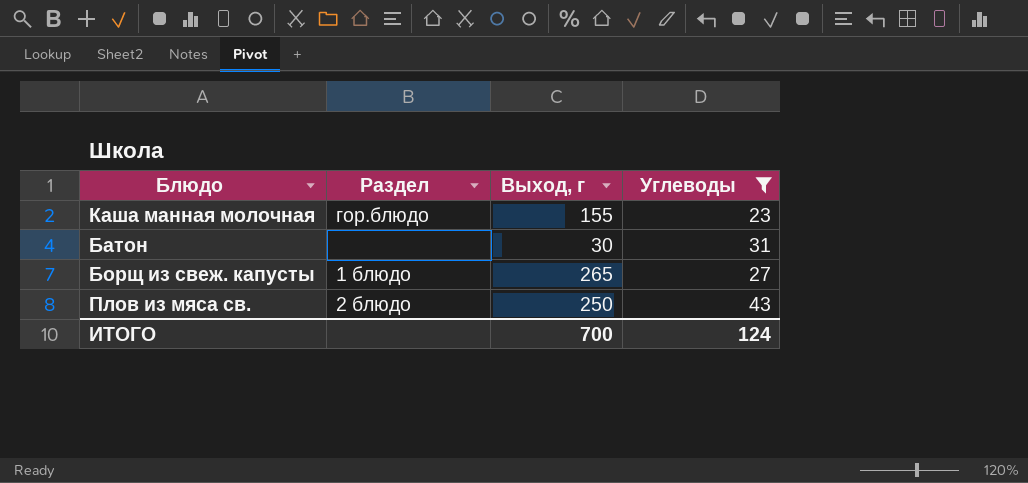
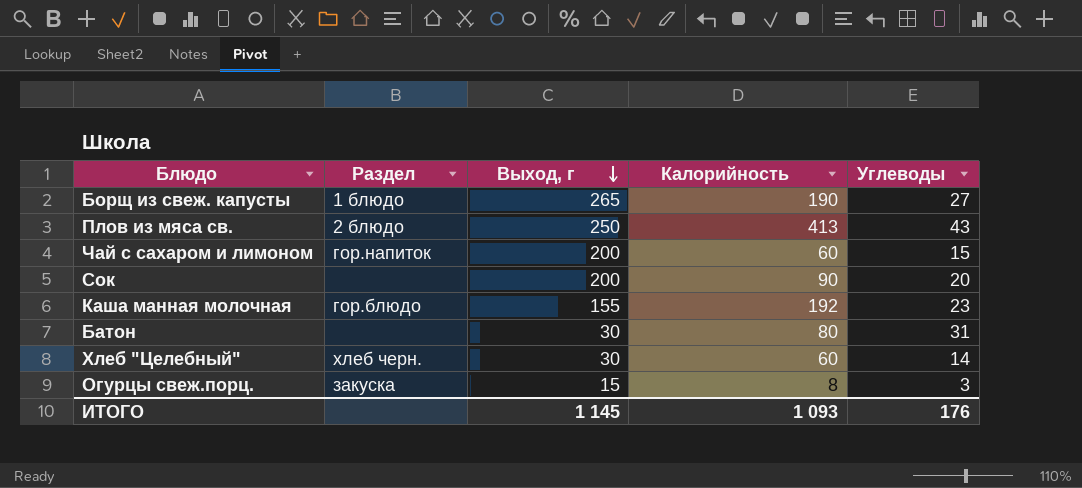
filter: Углеводы >= 23 -> none
row order: none -> Выход, г descending
column Калорийность | position: none -> 4
ИТОГО | Выход, г: 700 -> 1 145
ИТОГО | Углеводы: 124 -> 176

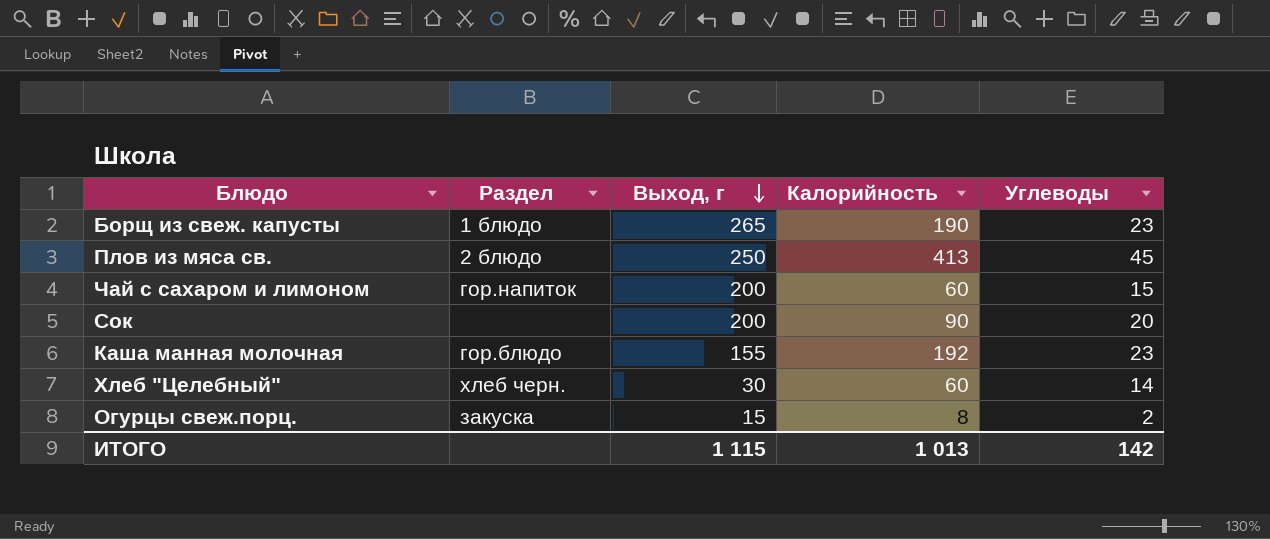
row Батон: none | 30 | 80 | 31 -> none
Борщ из свеж. капусты | Углеводы: 27 -> 23
Плов из мяса св. | Углеводы: 43 -> 45
Огурцы свеж.порц. | Углеводы: 3 -> 2
ИТОГО | Выход, г: 1 145 -> 1 115
ИТОГО | Калорийность: 1 093 -> 1 013
ИТОГО | Углеводы: 176 -> 142

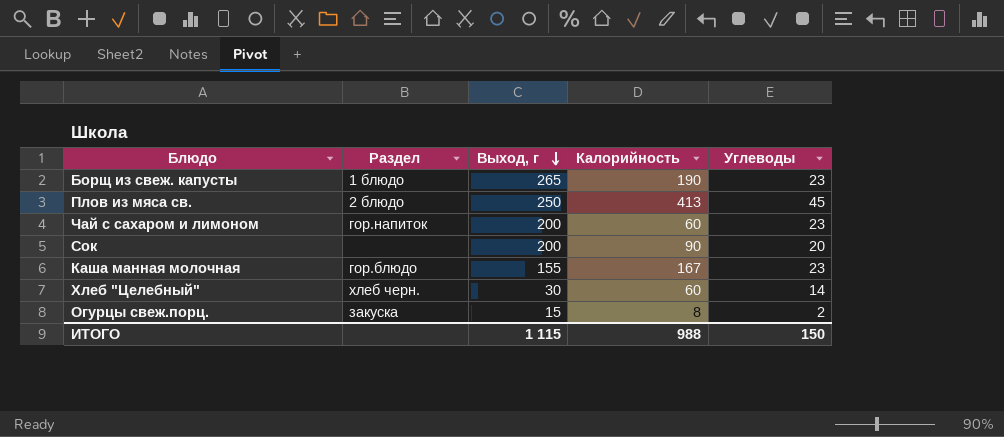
Чай с сахаром и лимоном | Углеводы: 15 -> 23
Каша манная молочная | Калорийность: 192 -> 167
ИТОГО | Калорийность: 1 013 -> 988
ИТОГО | Углеводы: 142 -> 150

